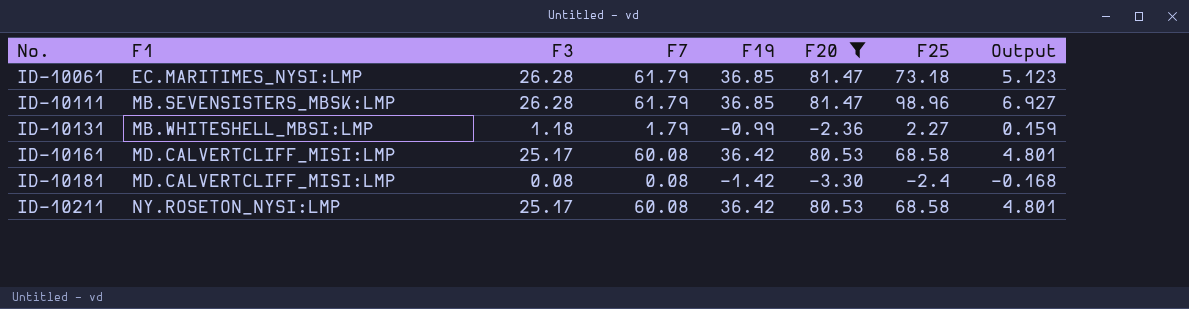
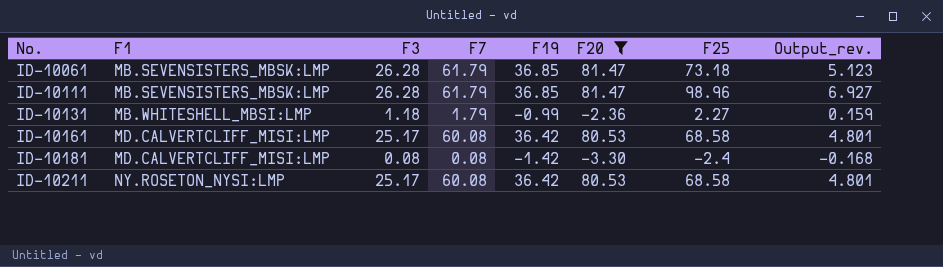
column name: Output -> Output_rev.
ID-10061 | F1: EC.MARITIMES_NYSI:LMP -> MB.SEVENSISTERS_MBSK:LMP

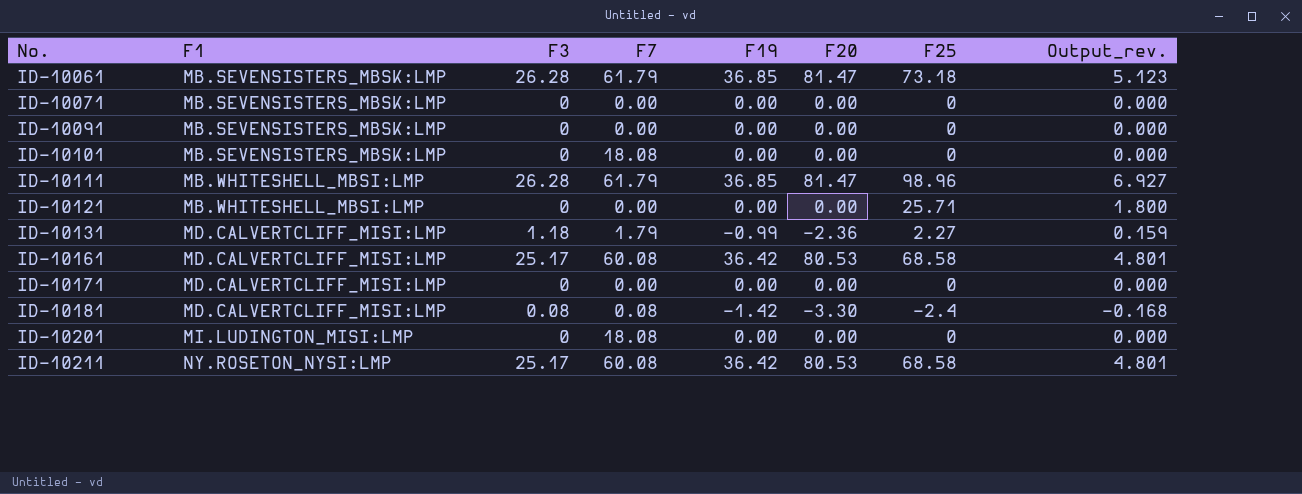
filter: F20 != 0.00 -> none
ID-10111 | F1: MB.SEVENSISTERS_MBSK:LMP -> MB.WHITESHELL_MBSI:LMP
ID-10131 | F1: MB.WHITESHELL_MBSI:LMP -> MD.CALVERTCLIFF_MISI:LMP

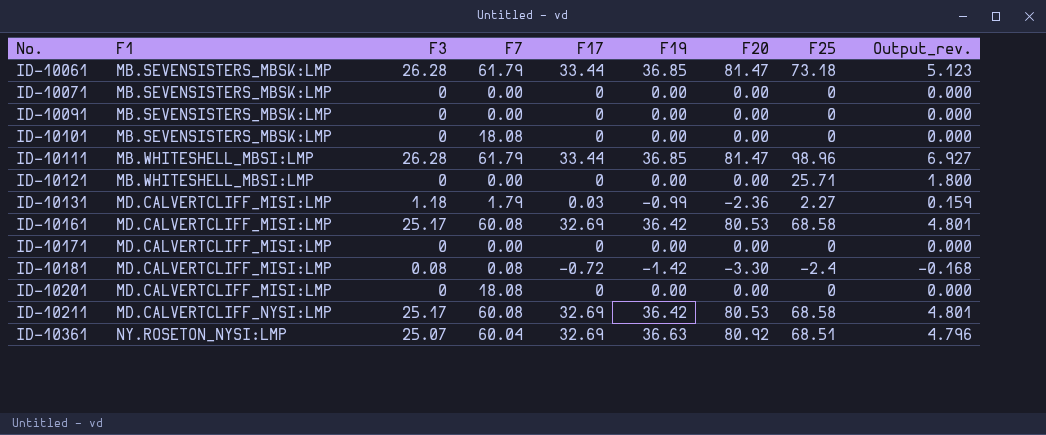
column F17 | position: none -> 5
ID-10201 | F1: MI.LUDINGTON_MISI:LMP -> MD.CALVERTCLIFF_MISI:LMP
ID-10211 | F1: NY.ROSETON_NYSI:LMP -> MD.CALVERTCLIFF_NYSI:LMP
row ID-10361: none -> NY.ROSETON_NYSI:LMP | 25.07 | 60.04 | 32.69 | 36.63 | 80.92 | 68.51 | 4.796

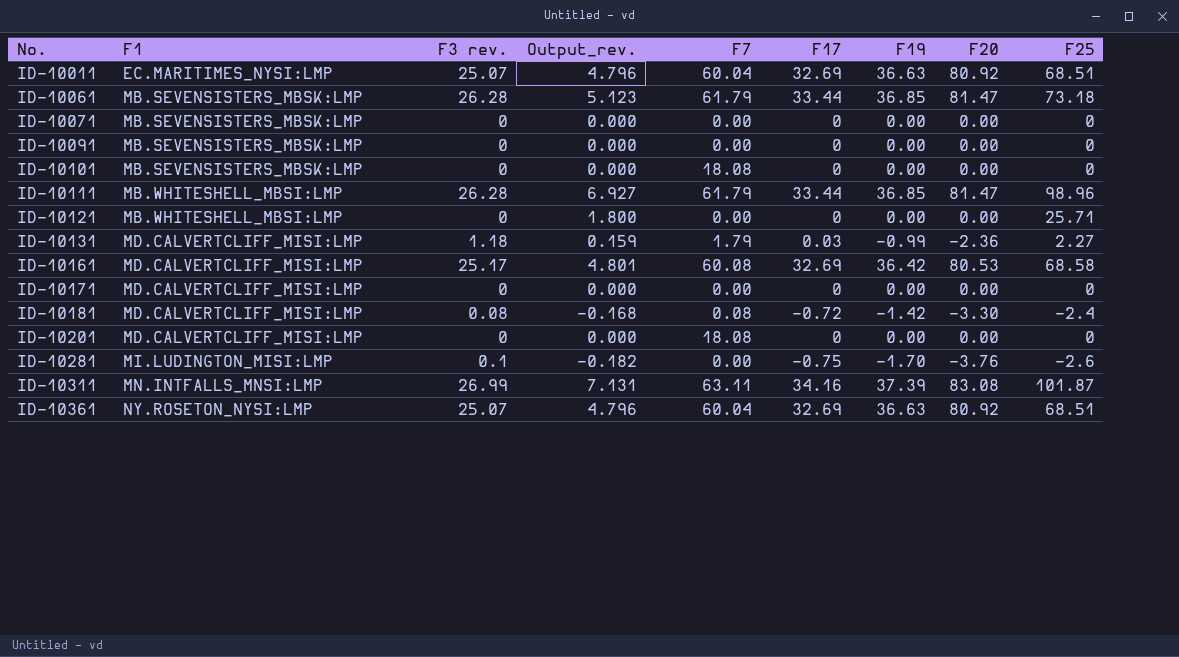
column name: F3 -> F3 rev.
column Output_rev. | position: 9 -> 4
row ID-10211: MD.CALVERTCLIFF_NYSI:LMP | 25.17 | 60.08 | 32.69 | 36.42 | 80.53 | 68.58 | 4.801 -> none
row ID-10011: none -> EC.MARITIMES_NYSI:LMP | 25.07 | 4.796 | 60.04 | 32.69 | 36.63 | 80.92 | 68.51
row ID-10281: none -> MI.LUDINGTON_MISI:LMP | 0.1 | -0.182 | 0.00 | -0.75 | -1.70 | -3.76 | -2.6
row ID-10311: none -> MN.INTFALLS_MNSI:LMP | 26.99 | 7.131 | 63.11 | 34.16 | 37.39 | 83.08 | 101.87

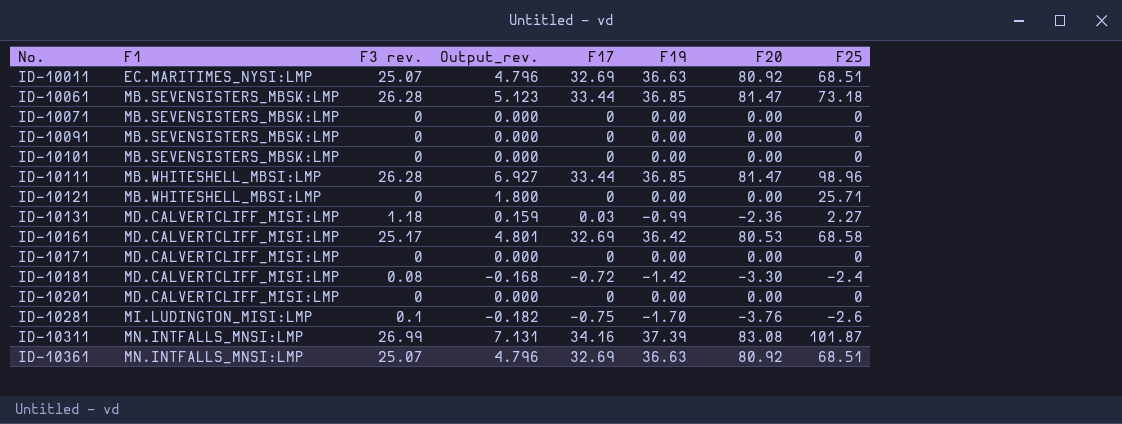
column F7 | position: 5 -> none
ID-10361 | F1: NY.ROSETON_NYSI:LMP -> MN.INTFALLS_MNSI:LMP

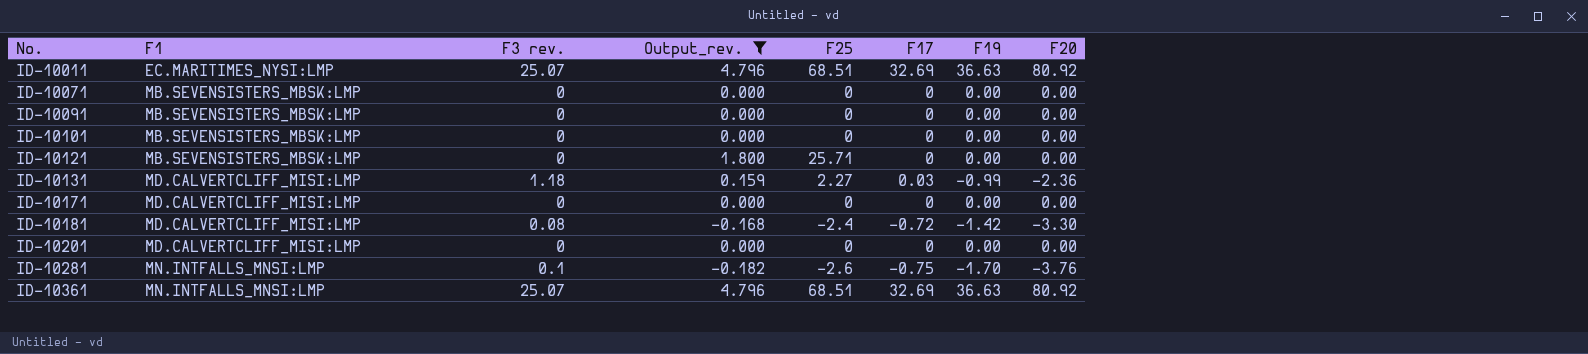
filter: none -> Output_rev. <= 4.796
column F25 | position: 8 -> 5
ID-10121 | F1: MB.WHITESHELL_MBSI:LMP -> MB.SEVENSISTERS_MBSK:LMP
ID-10281 | F1: MI.LUDINGTON_MISI:LMP -> MN.INTFALLS_MNSI:LMP

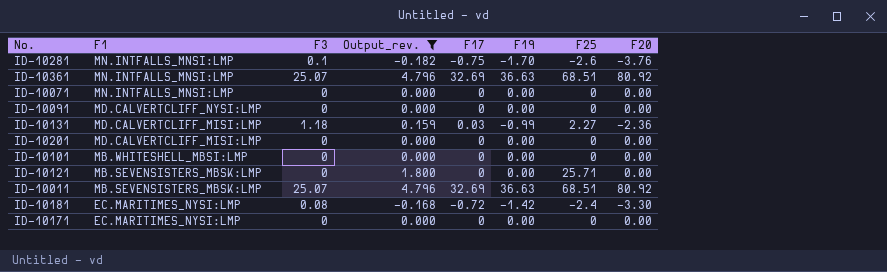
row order: No. ascending -> F1 descending
column name: F3 rev. -> F3
column F25 | position: 5 -> 7
ID-10071 | F1: MB.SEVENSISTERS_MBSK:LMP -> MN.INTFALLS_MNSI:LMP
ID-10091 | F1: MB.SEVENSISTERS_MBSK:LMP -> MD.CALVERTCLIFF_NYSI:LMP
ID-10101 | F1: MB.SEVENSISTERS_MBSK:LMP -> MB.WHITESHELL_MBSI:LMP
ID-10011 | F1: EC.MARITIMES_NYSI:LMP -> MB.SEVENSISTERS_MBSK:LMP
ID-10181 | F1: MD.CALVERTCLIFF_MISI:LMP -> EC.MARITIMES_NYSI:LMP
ID-10171 | F1: MD.CALVERTCLIFF_MISI:LMP -> EC.MARITIMES_NYSI:LMP

